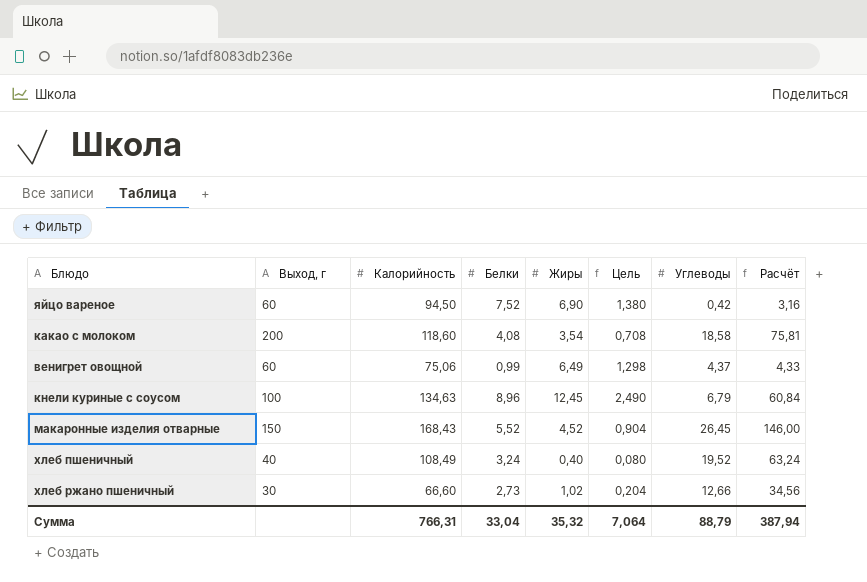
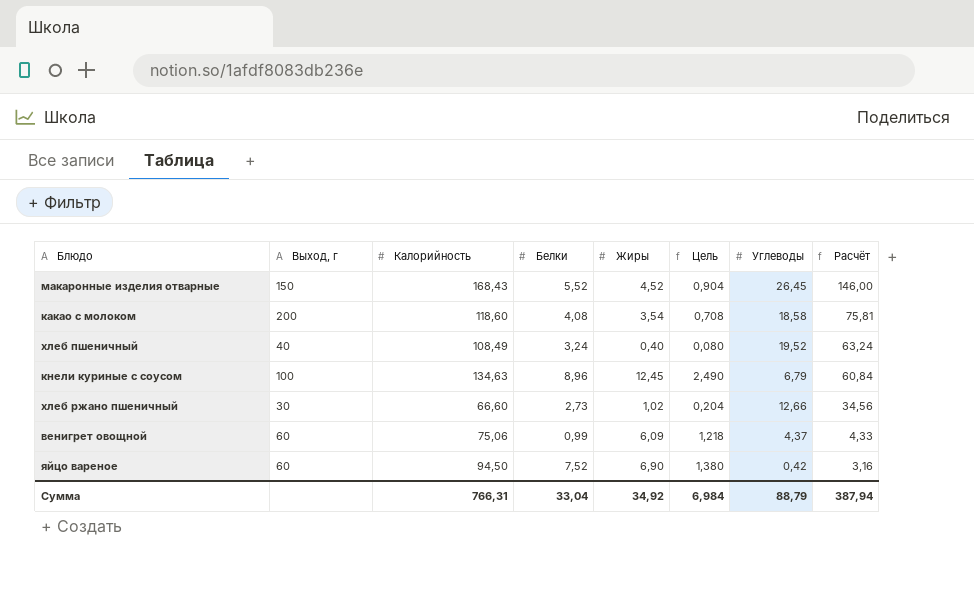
row order: none -> Расчёт descending
венигрет овощной | Жиры: 6,49 -> 6,09
венигрет овощной | Цель: 1,298 -> 1,218
Сумма | Жиры: 35,32 -> 34,92
Сумма | Цель: 7,064 -> 6,984

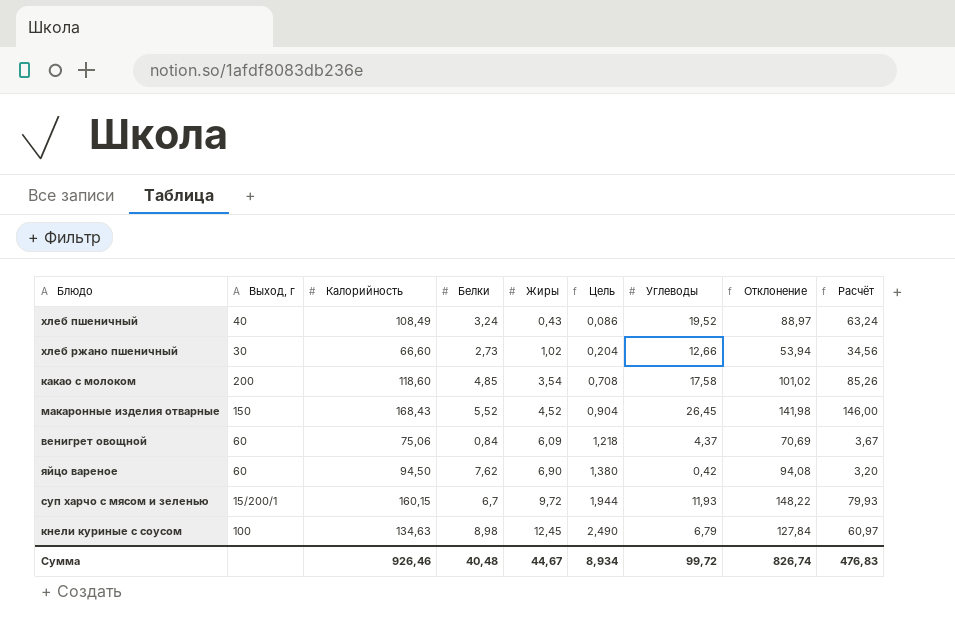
row order: Расчёт descending -> Жиры ascending
column Отклонение | formula: none -> [Калорийность] - [Углеводы]
хлеб пшеничный | Жиры: 0,40 -> 0,43
хлеб пшеничный | Цель: 0,080 -> 0,086
какао с молоком | Белки: 4,08 -> 4,85
какао с молоком | Углеводы: 18,58 -> 17,58
какао с молоком | Расчёт: 75,81 -> 85,26
венигрет овощной | Белки: 0,99 -> 0,84
венигрет овощной | Расчёт: 4,33 -> 3,67
яйцо вареное | Белки: 7,52 -> 7,62
яйцо вареное | Расчёт: 3,16 -> 3,20
row суп харчо с мясом и зеленью: none -> 15/200/1 | 160,15 | 6,7 | 9,72 | 1,944 | 11,93 | 148,22 | 79,93
кнели куриные с соусом | Белки: 8,96 -> 8,98
кнели куриные с соусом | Расчёт: 60,84 -> 60,97
Сумма | Калорийность: 766,31 -> 926,46
Сумма | Белки: 33,04 -> 40,48
Сумма | Жиры: 34,92 -> 44,67
Сумма | Цель: 6,984 -> 8,934
Сумма | Углеводы: 88,79 -> 99,72
Сумма | Расчёт: 387,94 -> 476,83

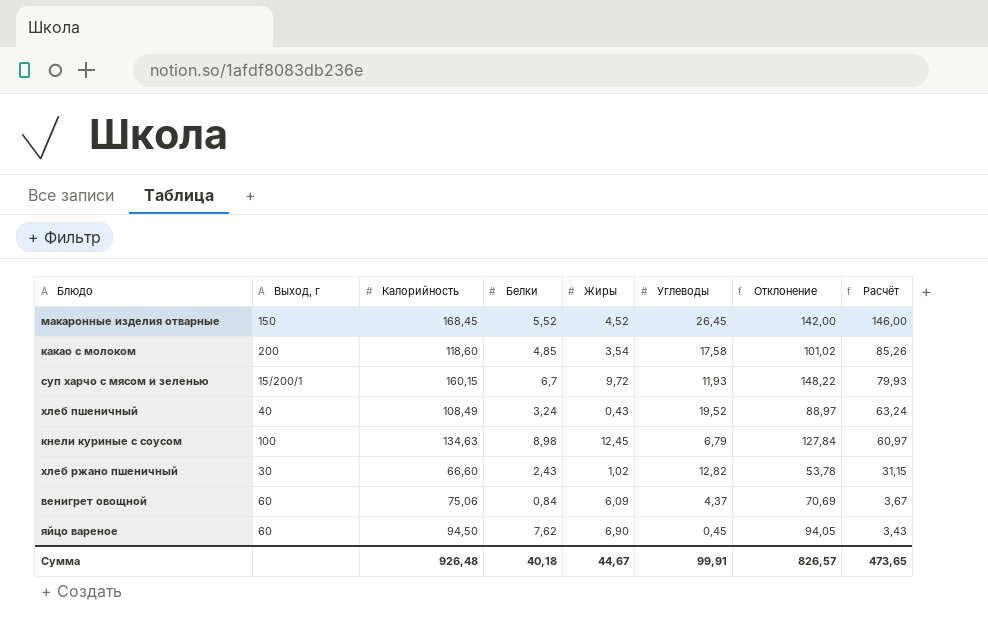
row order: Жиры ascending -> Расчёт descending
column Цель | formula: [Жиры] * 0,2 -> none
макаронные изделия отварные | Калорийность: 168,43 -> 168,45
макаронные изделия отварные | Отклонение: 141,98 -> 142,00
хлеб ржано пшеничный | Белки: 2,73 -> 2,43
хлеб ржано пшеничный | Углеводы: 12,66 -> 12,82
хлеб ржано пшеничный | Отклонение: 53,94 -> 53,78
хлеб ржано пшеничный | Расчёт: 34,56 -> 31,15
яйцо вареное | Углеводы: 0,42 -> 0,45
яйцо вареное | Отклонение: 94,08 -> 94,05
яйцо вареное | Расчёт: 3,20 -> 3,43
Сумма | Калорийность: 926,46 -> 926,48
Сумма | Белки: 40,48 -> 40,18
Сумма | Углеводы: 99,72 -> 99,91
Сумма | Отклонение: 826,74 -> 826,57
Сумма | Расчёт: 476,83 -> 473,65

